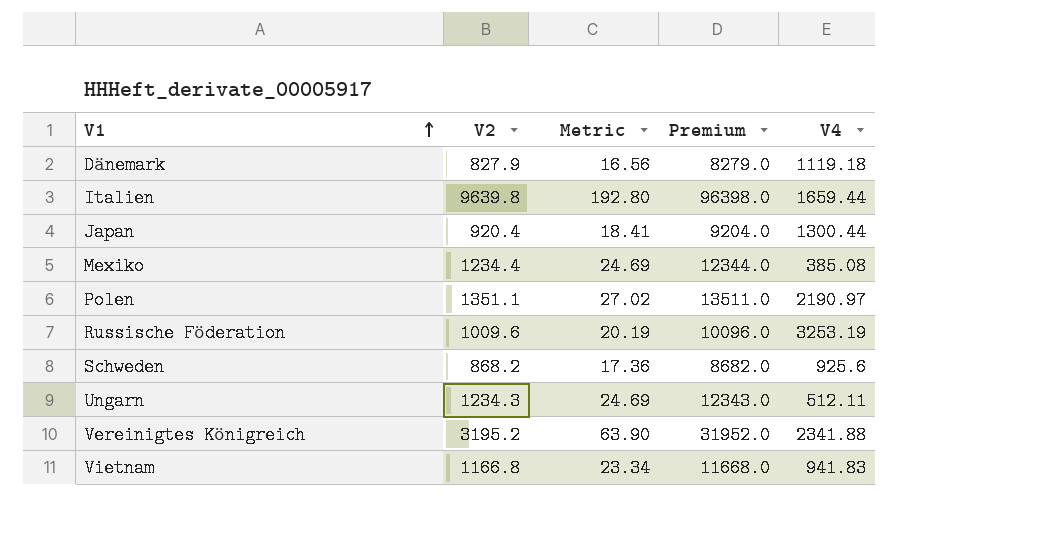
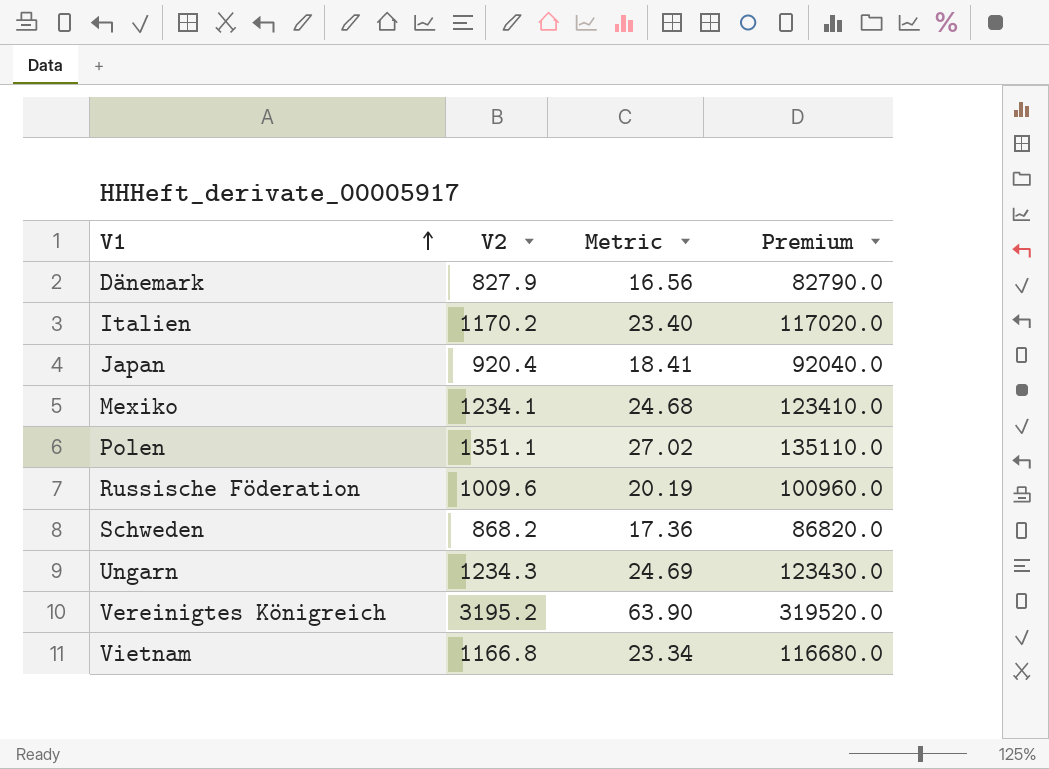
column V4 | position: 5 -> none
column Premium | formula: [V2] * 10 -> [V2] * 100
Italien | V2: 9639.8 -> 1170.2
Italien | Metric: 192.80 -> 23.40
Mexiko | V2: 1234.4 -> 1234.1
Mexiko | Metric: 24.69 -> 24.68

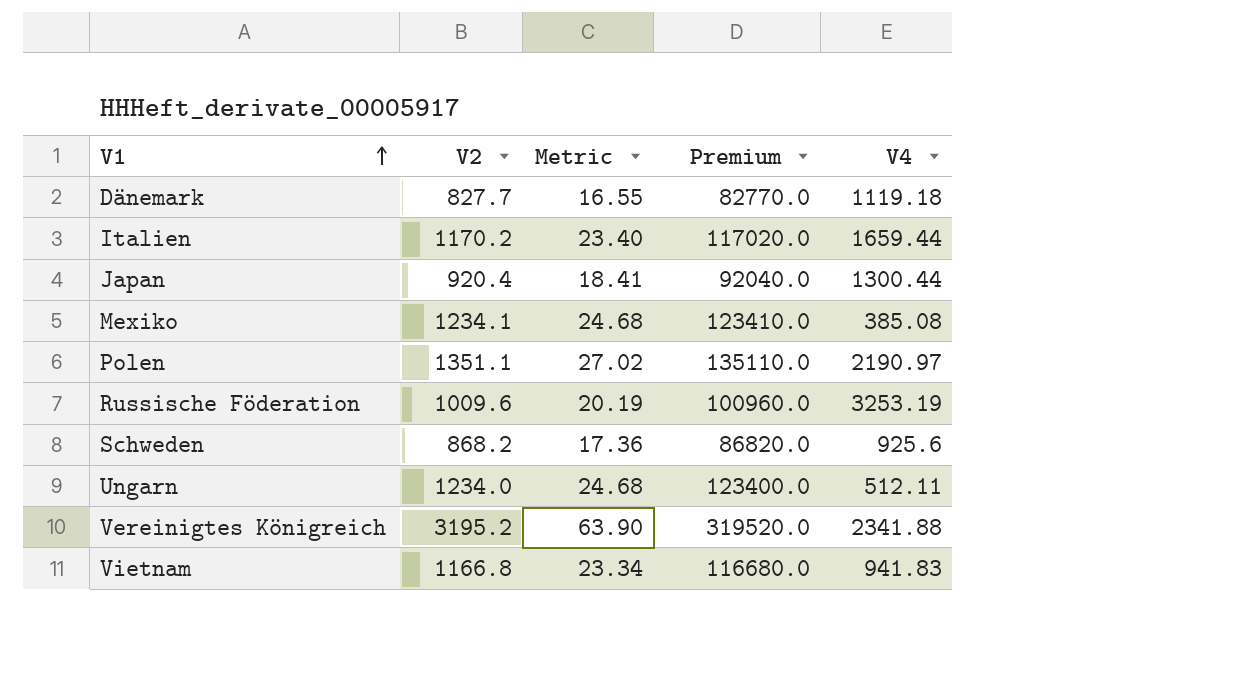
column V4 | position: none -> 5
Dänemark | V2: 827.9 -> 827.7
Dänemark | Metric: 16.56 -> 16.55
Dänemark | Premium: 82790.0 -> 82770.0
Ungarn | V2: 1234.3 -> 1234.0
Ungarn | Metric: 24.69 -> 24.68
Ungarn | Premium: 123430.0 -> 123400.0

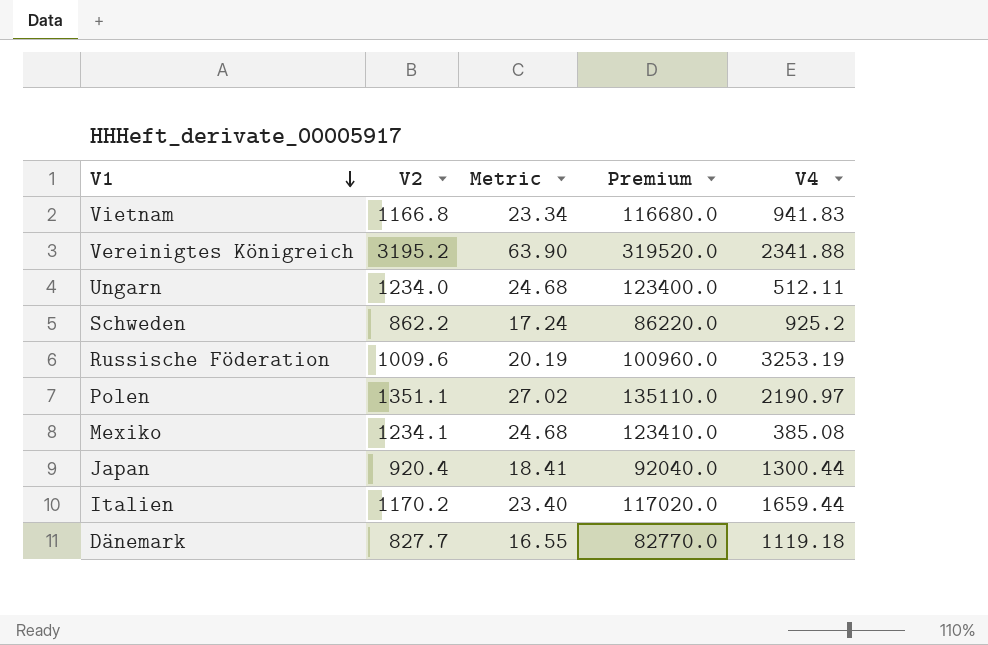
row order: V1 ascending -> V1 descending
Schweden | V2: 868.2 -> 862.2
Schweden | Metric: 17.36 -> 17.24
Schweden | Premium: 86820.0 -> 86220.0
Schweden | V4: 925.6 -> 925.2

